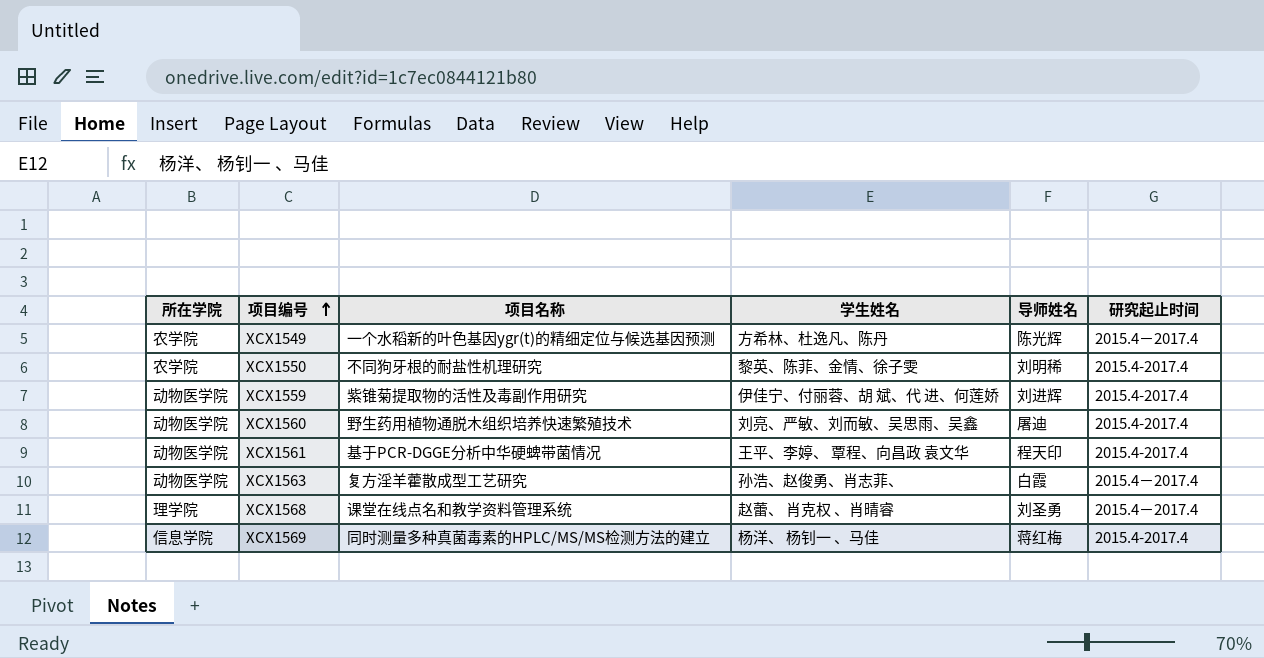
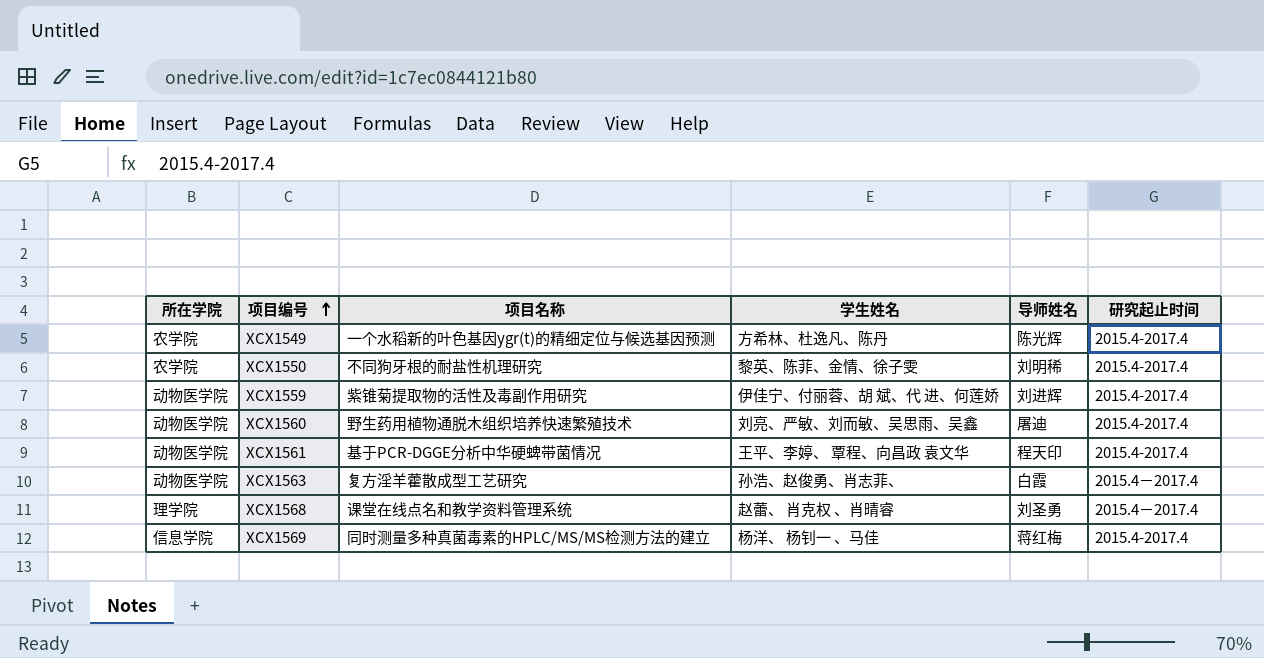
XCX1549 | 研究起止时间: 2015.4－2017.4 -> 2015.4-2017.4

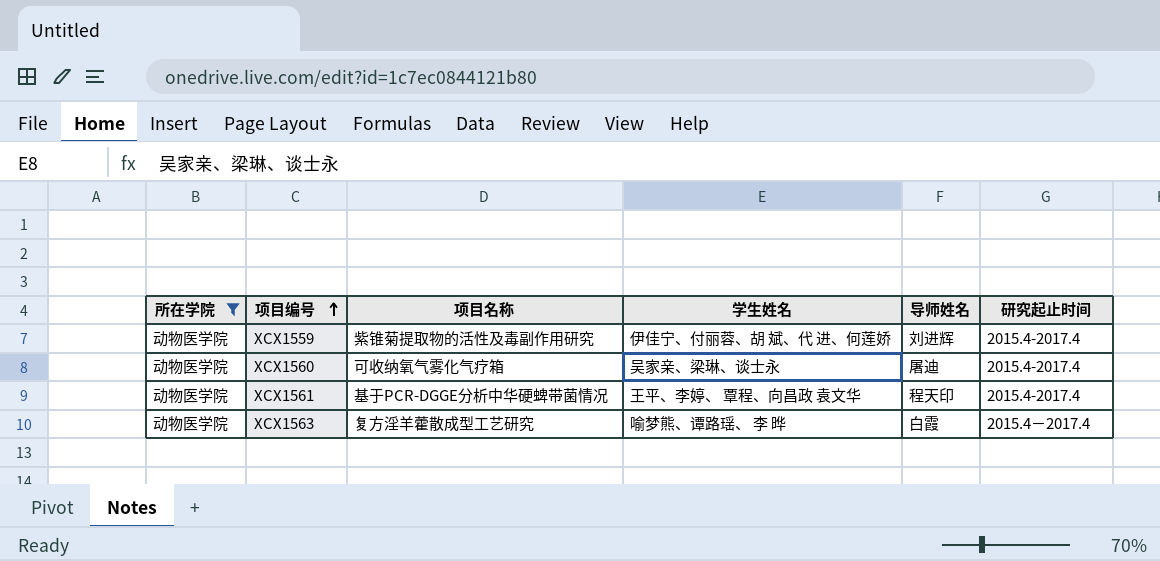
filter: none -> 所在学院 = 动物医学院
XCX1560 | 项目名称: 野生药用植物通脱木组织培养快速繁殖技术 -> 可收纳氧气雾化气疗箱
XCX1560 | 学生姓名: 刘亮、严敏、刘而敏、吴思雨、吴鑫 -> 吴家亲、梁琳、谈士永
XCX1563 | 学生姓名: 孙浩、赵俊勇、肖志菲、 -> 喻梦熊、谭路瑶、 李 晔

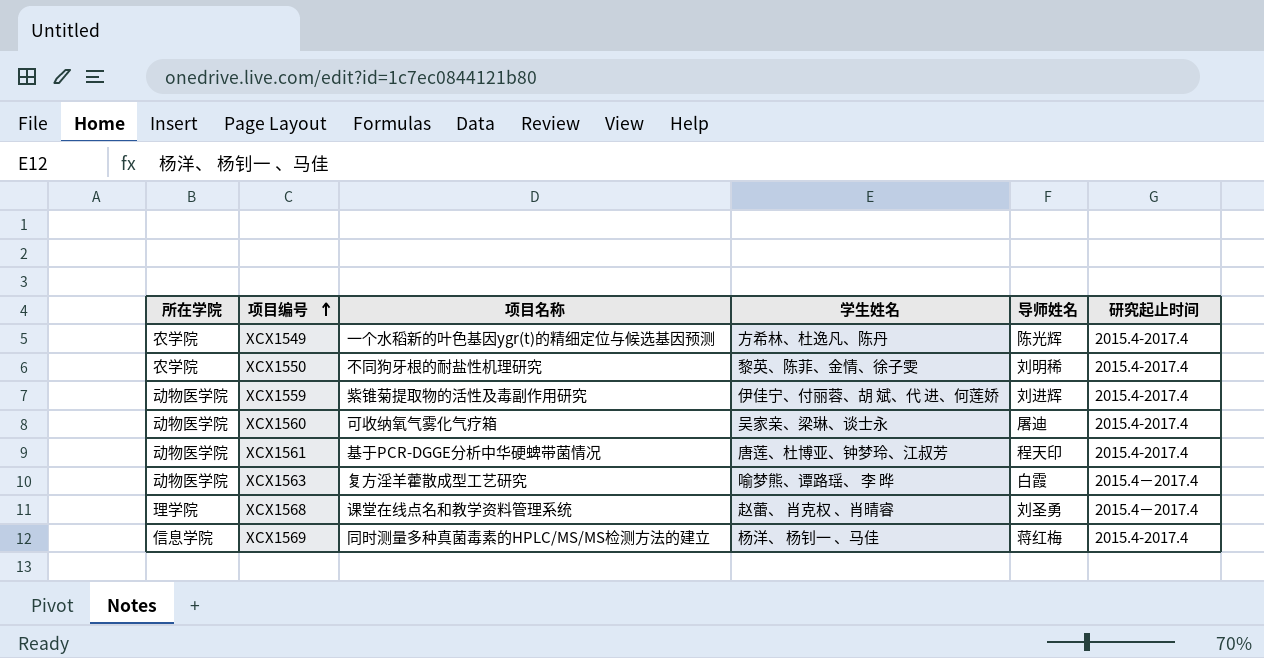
filter: 所在学院 = 动物医学院 -> none
XCX1561 | 学生姓名: 王平、李婷、 覃程、向昌政 袁文华 -> 唐莲、杜博亚、钟梦玲、江叔芳

